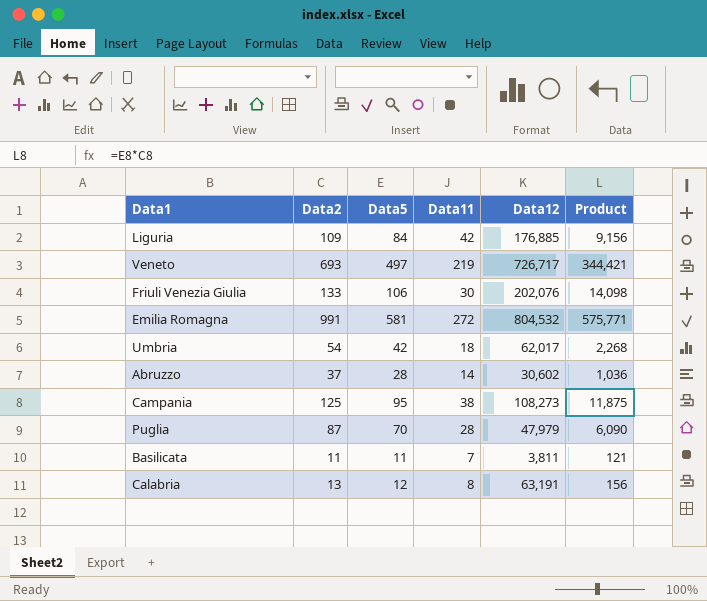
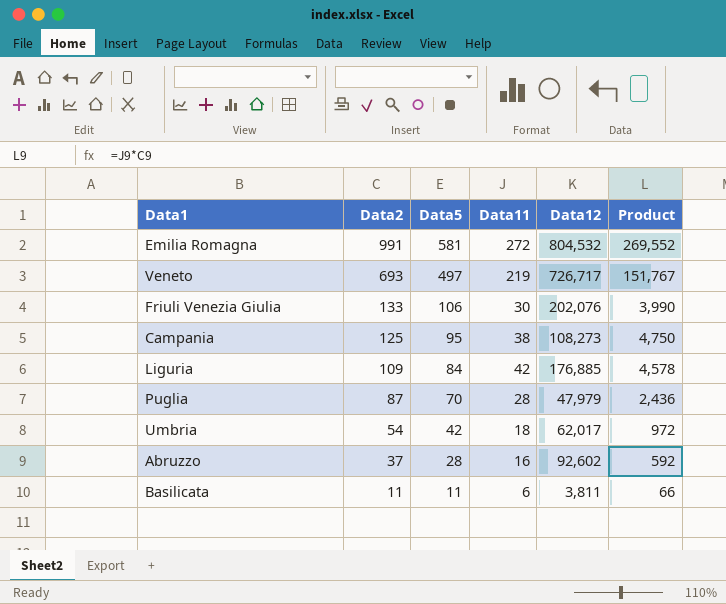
row order: none -> Data2 descending
column Product | formula: [Data2] * [Data5] -> [Data2] * [Data11]
row Calabria: 13 | 12 | 8 | 63,191 | 156 -> none
Abruzzo | Data11: 14 -> 16
Abruzzo | Data12: 30,602 -> 92,602
Basilicata | Data11: 7 -> 6

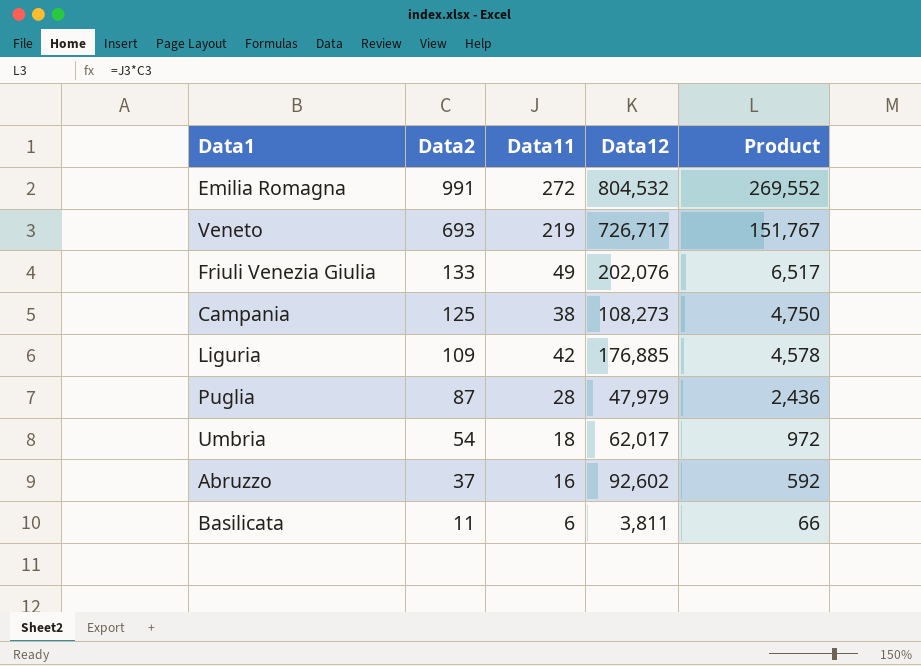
column Data5 | position: 3 -> none
Friuli Venezia Giulia | Data11: 30 -> 49
Friuli Venezia Giulia | Product: 3,990 -> 6,517

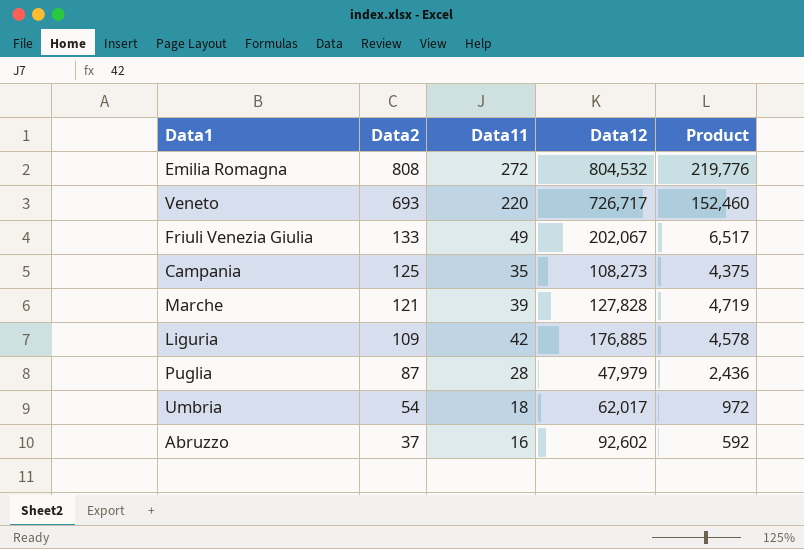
row Basilicata: 11 | 6 | 3,811 | 66 -> none
Emilia Romagna | Data2: 991 -> 808
Emilia Romagna | Product: 269,552 -> 219,776
Veneto | Data11: 219 -> 220
Veneto | Product: 151,767 -> 152,460
Friuli Venezia Giulia | Data12: 202,076 -> 202,067
Campania | Data11: 38 -> 35
Campania | Product: 4,750 -> 4,375
row Marche: none -> 121 | 39 | 127,828 | 4,719

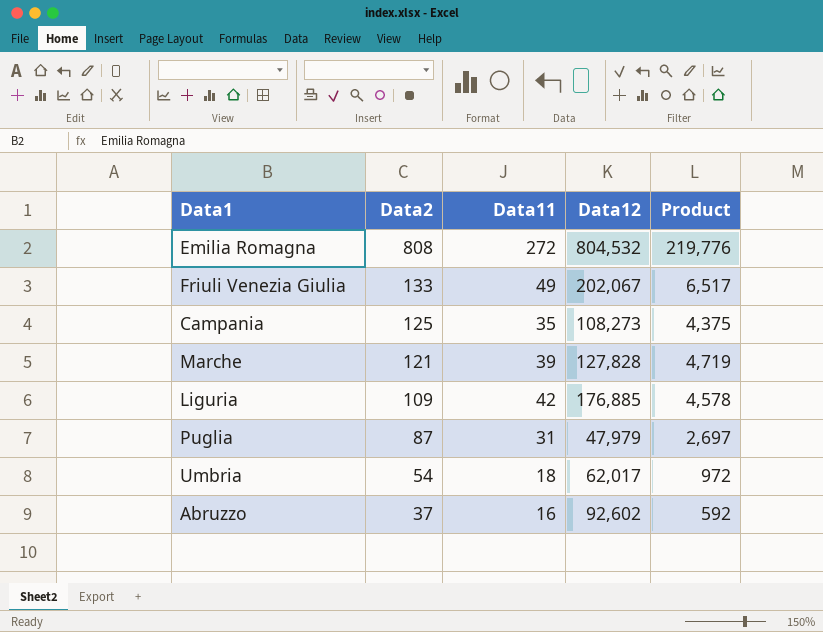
row Veneto: 693 | 220 | 726,717 | 152,460 -> none
Puglia | Data11: 28 -> 31
Puglia | Product: 2,436 -> 2,697

